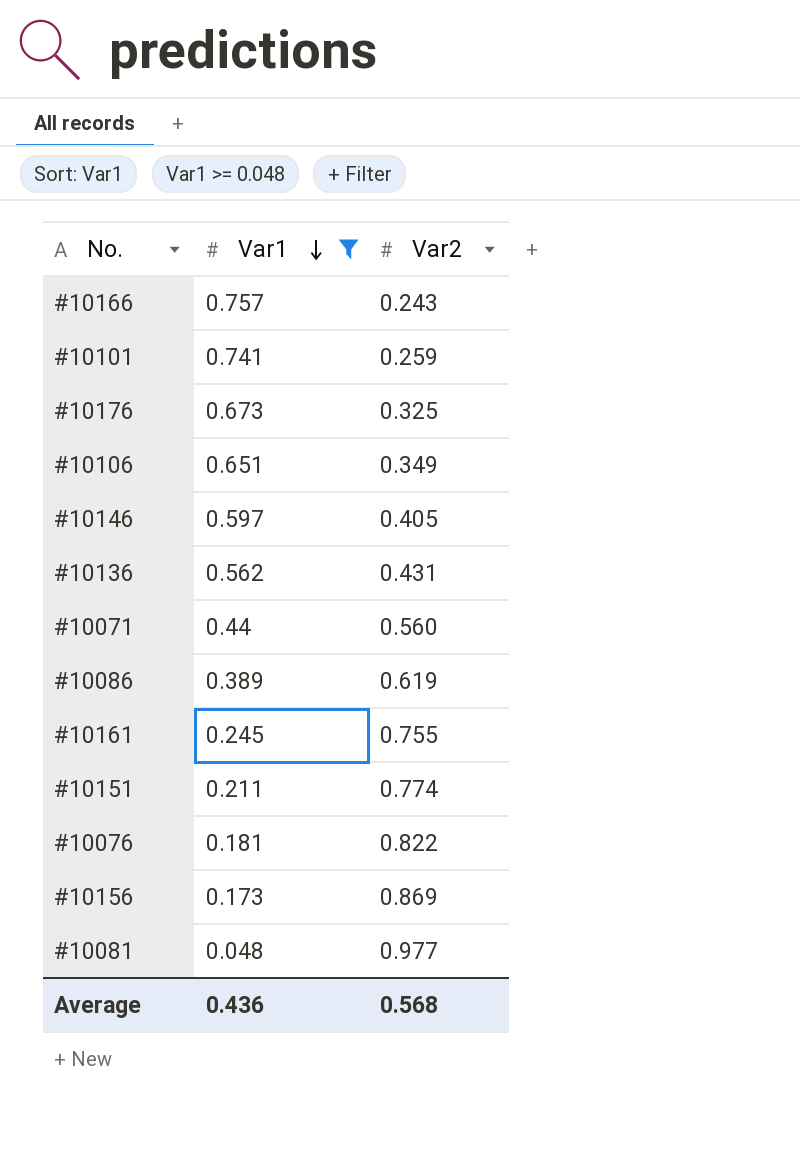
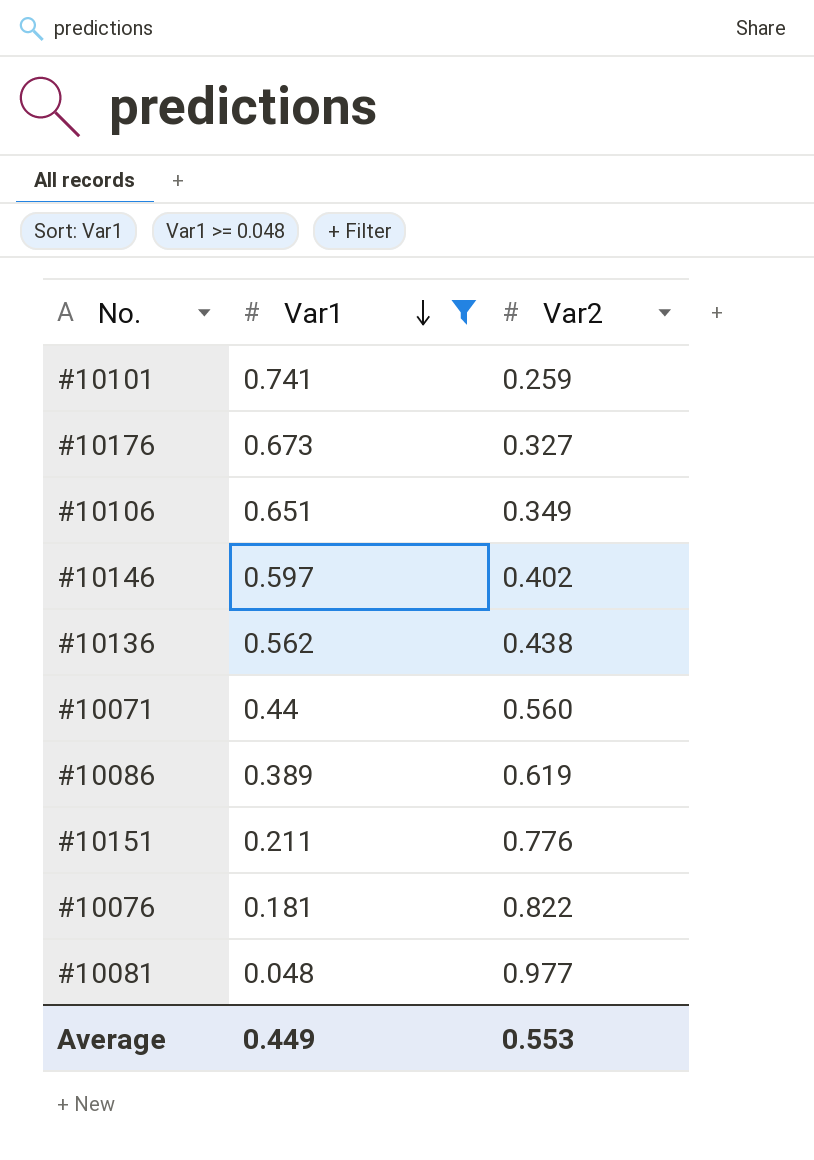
row #10166: 0.757 | 0.243 -> none
row #10161: 0.245 | 0.755 -> none
row #10156: 0.173 | 0.869 -> none
#10176 | Var2: 0.325 -> 0.327
#10146 | Var2: 0.405 -> 0.402
#10136 | Var2: 0.431 -> 0.438
#10151 | Var2: 0.774 -> 0.776
Average | Var1: 0.436 -> 0.449
Average | Var2: 0.568 -> 0.553

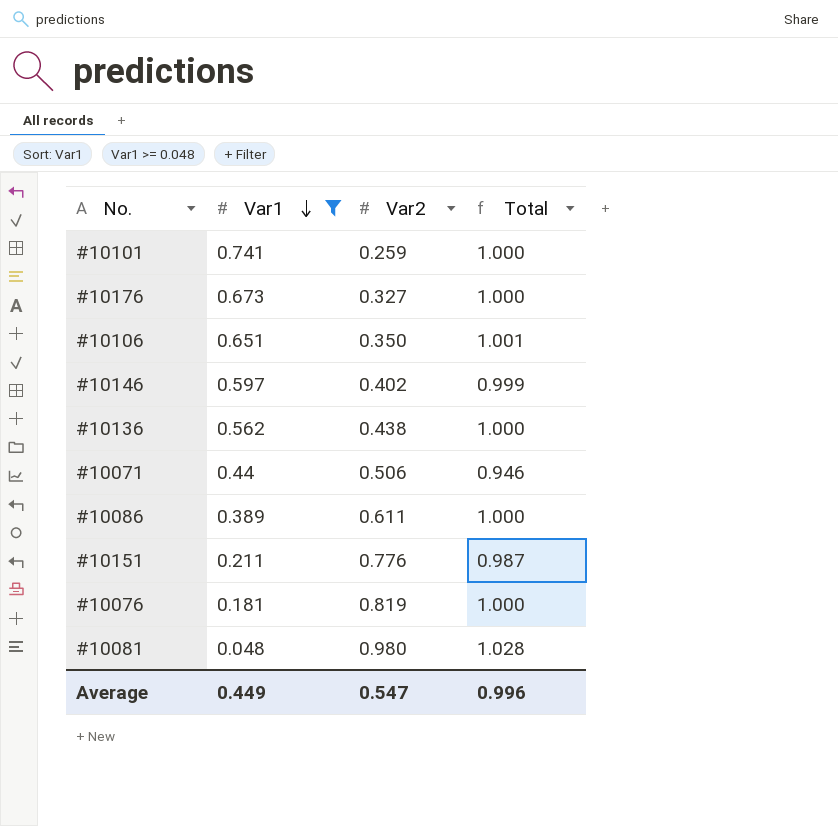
column Total | formula: none -> [Var1] + [Var2]
#10106 | Var2: 0.349 -> 0.350
#10071 | Var2: 0.560 -> 0.506
#10086 | Var2: 0.619 -> 0.611
#10076 | Var2: 0.822 -> 0.819
#10081 | Var2: 0.977 -> 0.980
Average | Var2: 0.553 -> 0.547

